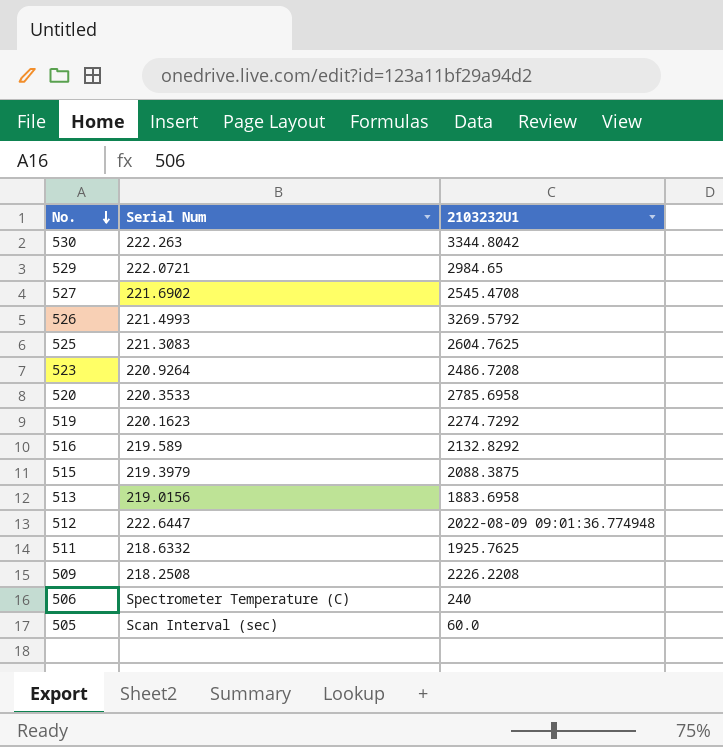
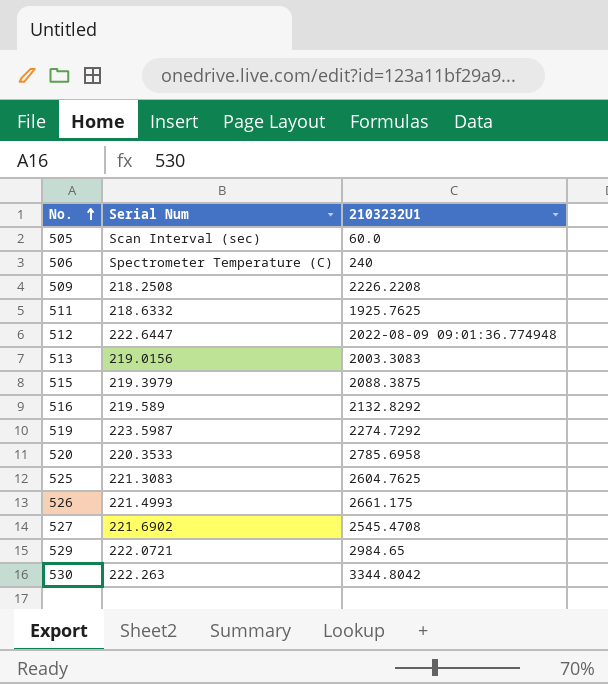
row order: No. descending -> No. ascending
row 523: 220.9264 | 2486.7208 -> none
513 | 2103232U1: 1883.6958 -> 2003.3083
519 | Serial Num: 220.1623 -> 223.5987
526 | 2103232U1: 3269.5792 -> 2661.175

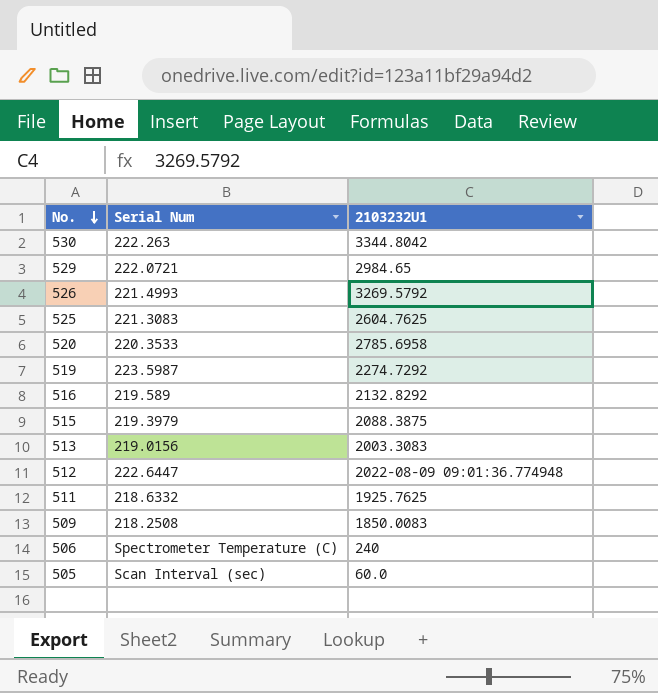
row order: No. ascending -> No. descending
row 527: 221.6902 | 2545.4708 -> none
526 | 2103232U1: 2661.175 -> 3269.5792
509 | 2103232U1: 2226.2208 -> 1850.0083

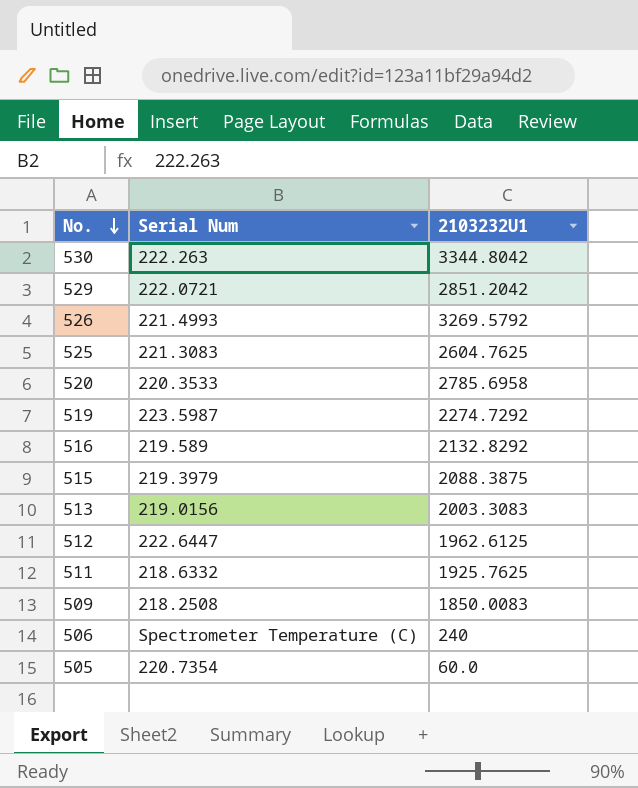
529 | 2103232U1: 2984.65 -> 2851.2042
512 | 2103232U1: 2022-08-09 09:01:36.774948 -> 1962.6125
505 | Serial Num: Scan Interval (sec) -> 220.7354

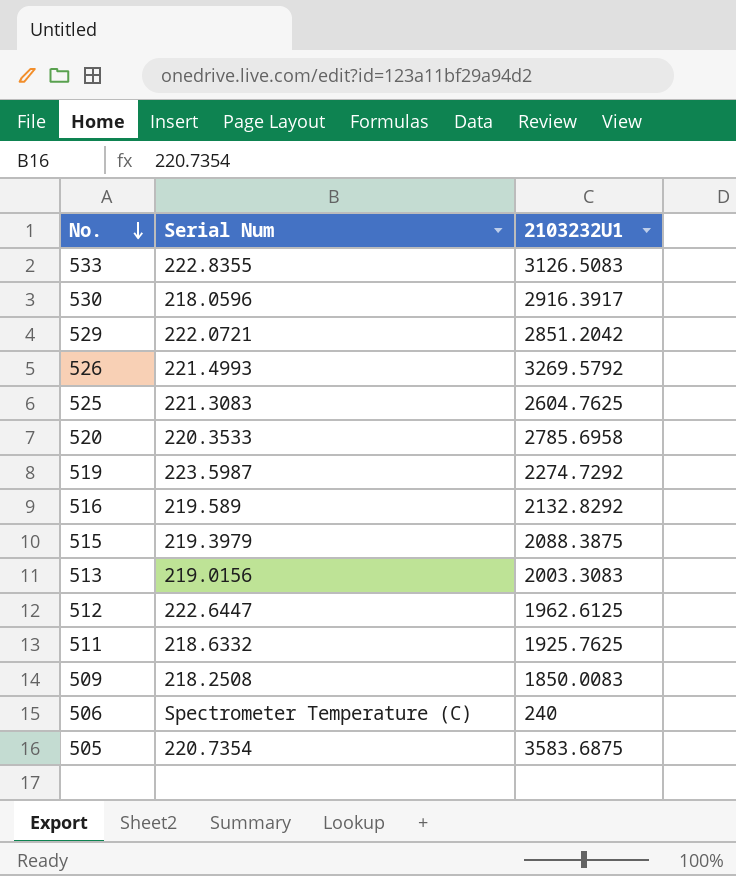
row 533: none -> 222.8355 | 3126.5083
530 | Serial Num: 222.263 -> 218.0596
530 | 2103232U1: 3344.8042 -> 2916.3917
505 | 2103232U1: 60.0 -> 3583.6875

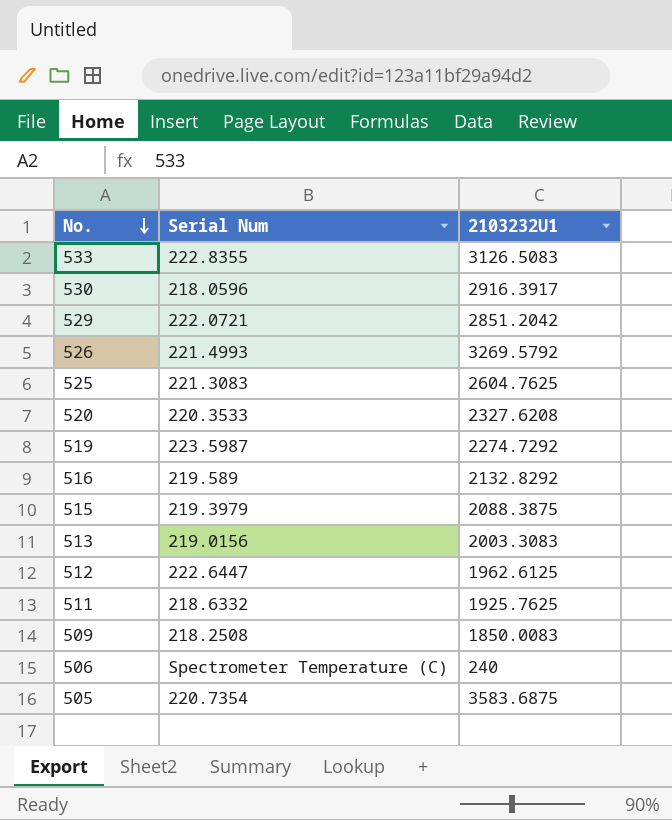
520 | 2103232U1: 2785.6958 -> 2327.6208

